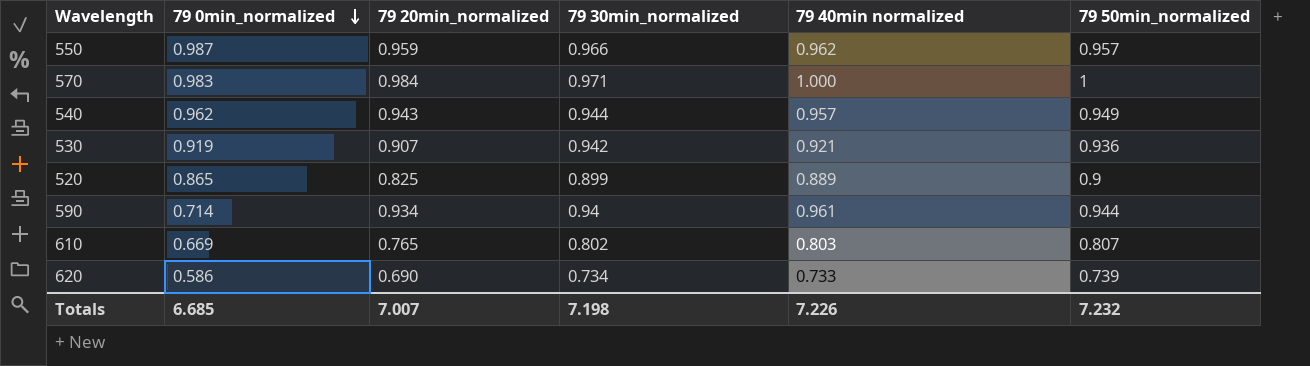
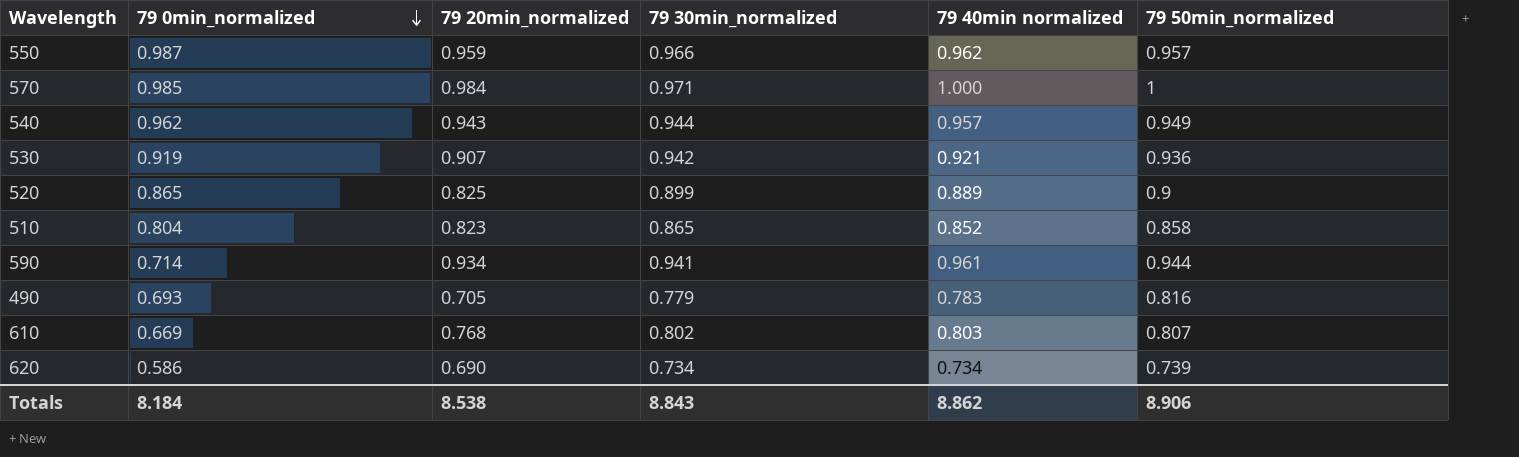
570 | 79 0min_normalized: 0.983 -> 0.985
row 510: none -> 0.804 | 0.823 | 0.865 | 0.852 | 0.858
590 | 79 30min_normalized: 0.94 -> 0.941
row 490: none -> 0.693 | 0.705 | 0.779 | 0.783 | 0.816
610 | 79 20min_normalized: 0.765 -> 0.768
620 | 79 40min normalized: 0.733 -> 0.734
Totals | 79 0min_normalized: 6.685 -> 8.184
Totals | 79 20min_normalized: 7.007 -> 8.538
Totals | 79 30min_normalized: 7.198 -> 8.843
Totals | 79 40min normalized: 7.226 -> 8.862
Totals | 79 50min_normalized: 7.232 -> 8.906

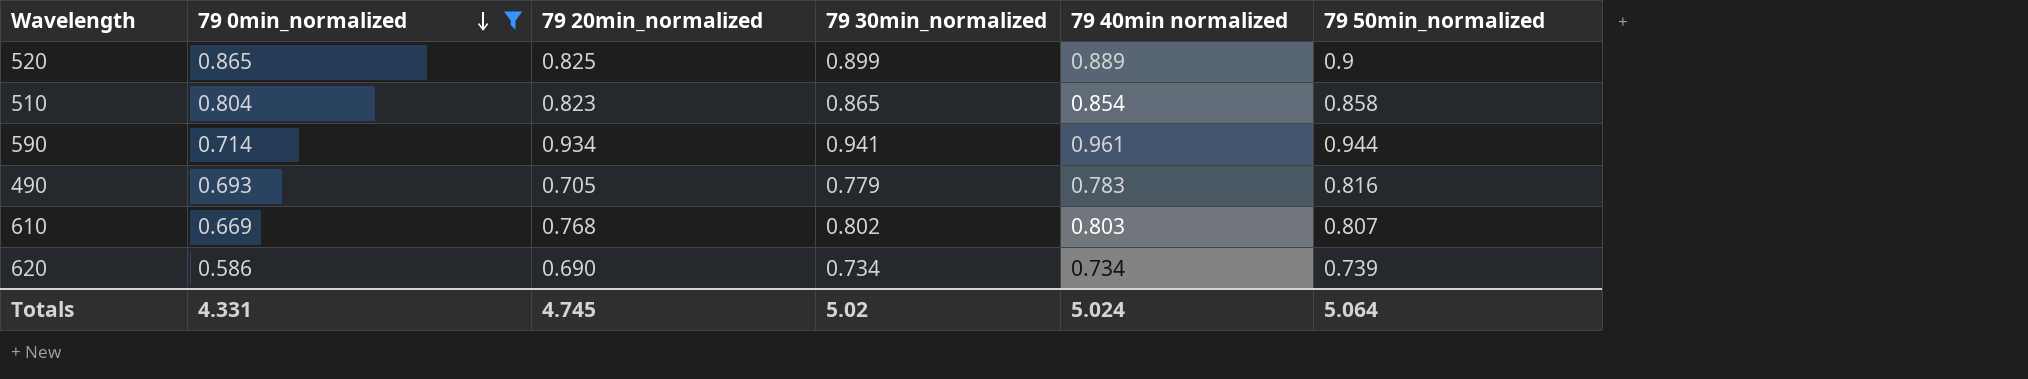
filter: none -> 79 0min_normalized <= 0.865
510 | 79 40min normalized: 0.852 -> 0.854
Totals | 79 0min_normalized: 8.184 -> 4.331
Totals | 79 20min_normalized: 8.538 -> 4.745
Totals | 79 30min_normalized: 8.843 -> 5.02
Totals | 79 40min normalized: 8.862 -> 5.024
Totals | 79 50min_normalized: 8.906 -> 5.064

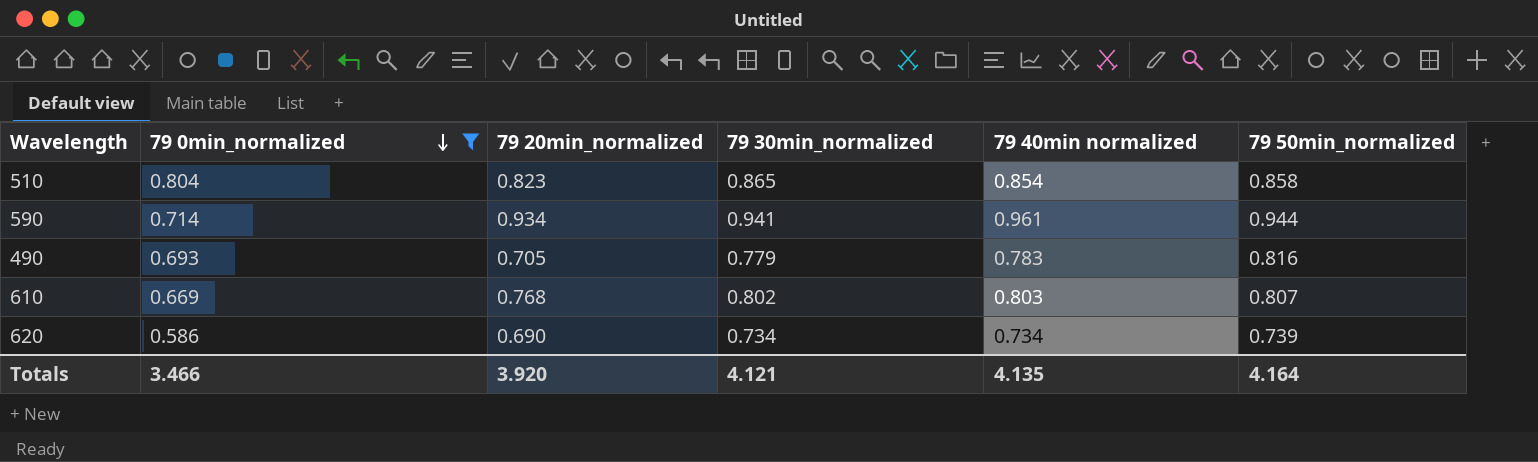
row 520: 0.865 | 0.825 | 0.899 | 0.889 | 0.9 -> none
Totals | 79 0min_normalized: 4.331 -> 3.466
Totals | 79 20min_normalized: 4.745 -> 3.920
Totals | 79 30min_normalized: 5.02 -> 4.121
Totals | 79 40min normalized: 5.024 -> 4.135
Totals | 79 50min_normalized: 5.064 -> 4.164

